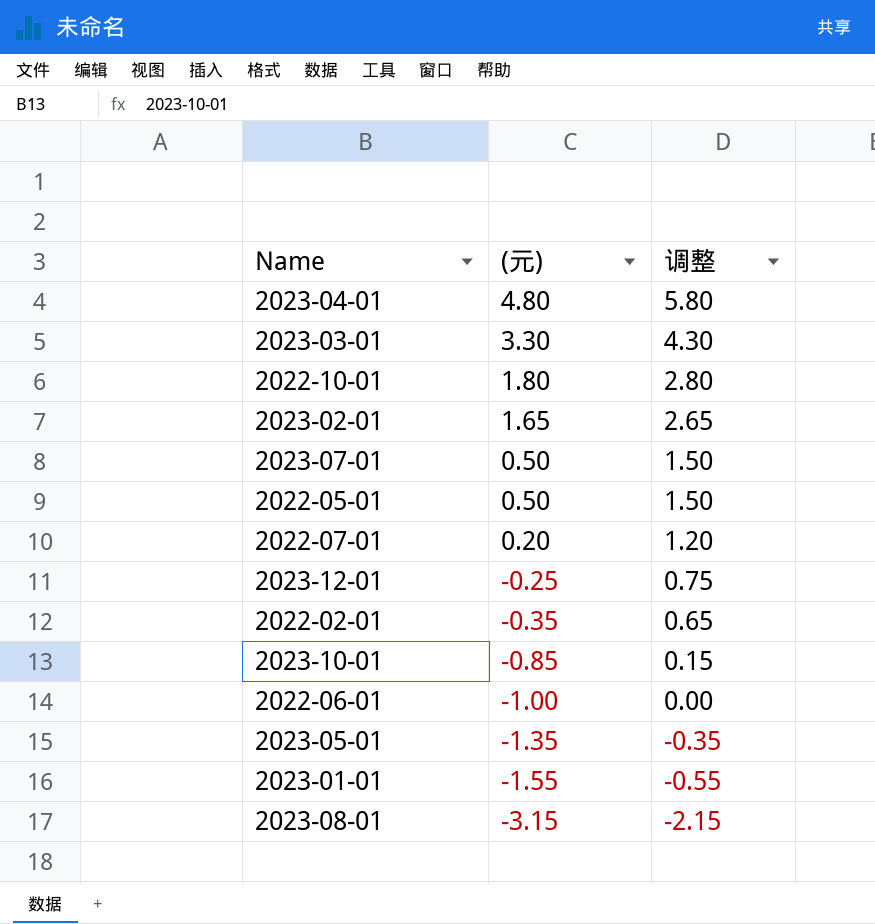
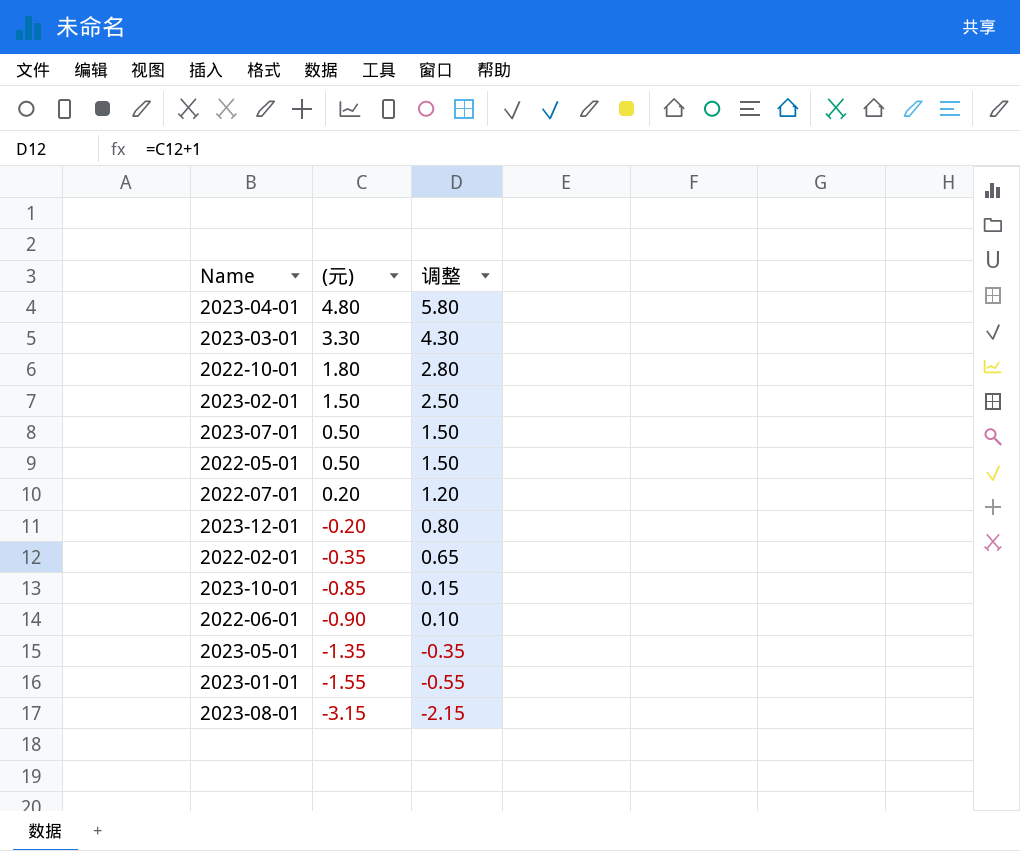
2023-02-01 | (元): 1.65 -> 1.50
2023-02-01 | 调整: 2.65 -> 2.50
2023-12-01 | (元): -0.25 -> -0.20
2023-12-01 | 调整: 0.75 -> 0.80
2022-06-01 | (元): -1.00 -> -0.90
2022-06-01 | 调整: 0.00 -> 0.10

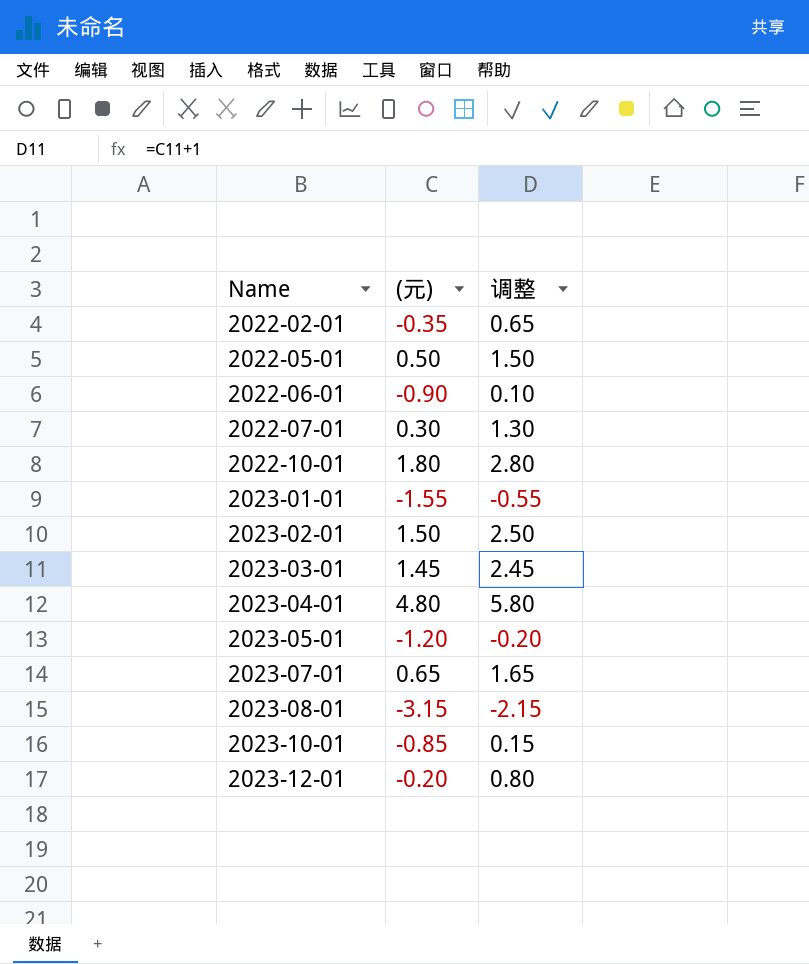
row order: (元) descending -> Name ascending
2022-07-01 | (元): 0.20 -> 0.30
2022-07-01 | 调整: 1.20 -> 1.30
2023-03-01 | (元): 3.30 -> 1.45
2023-03-01 | 调整: 4.30 -> 2.45
2023-05-01 | (元): -1.35 -> -1.20
2023-05-01 | 调整: -0.35 -> -0.20
2023-07-01 | (元): 0.50 -> 0.65
2023-07-01 | 调整: 1.50 -> 1.65

